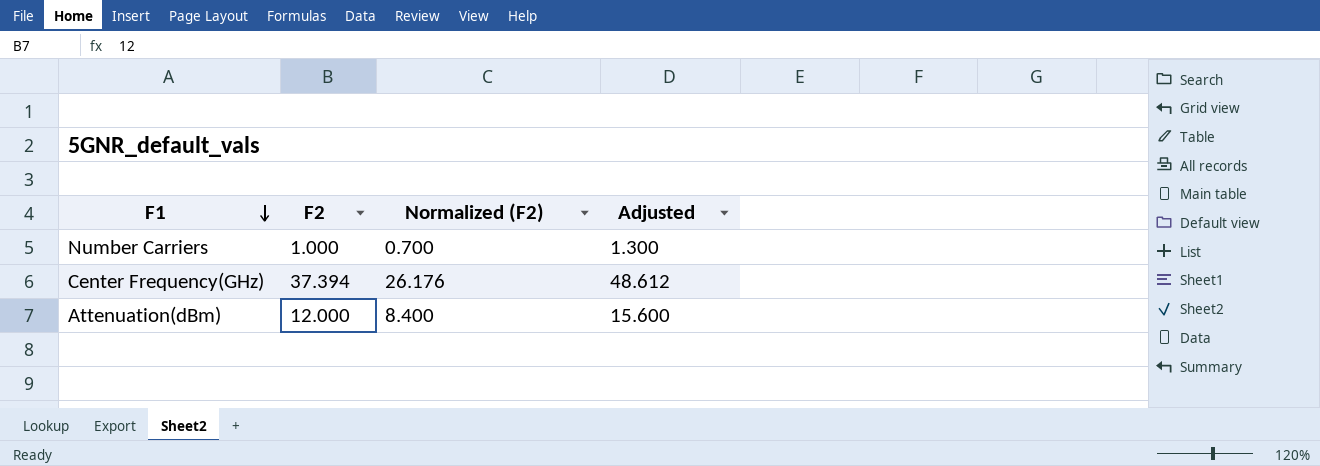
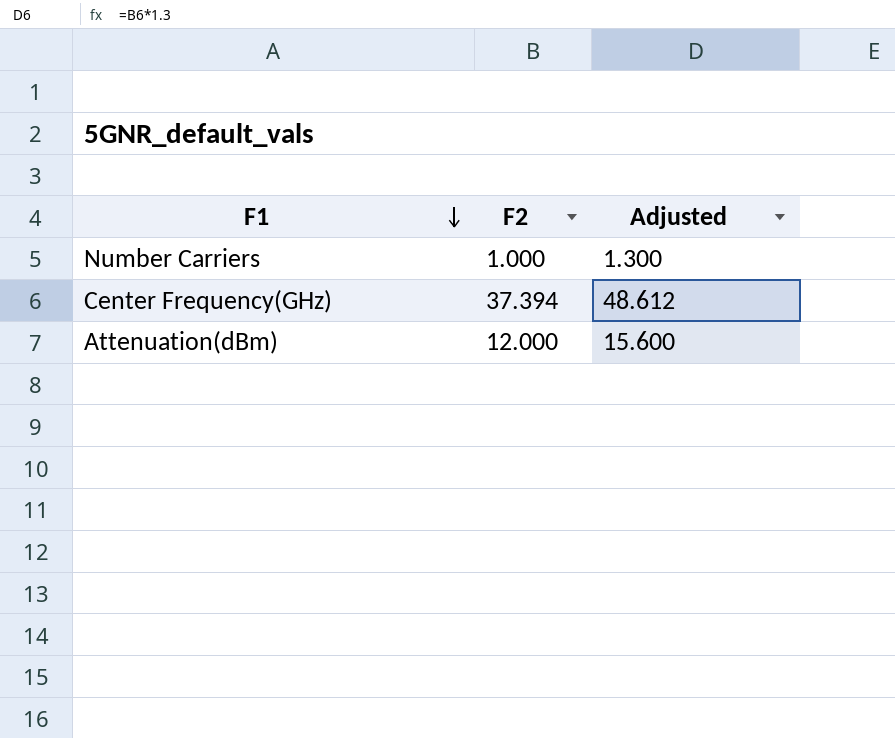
column Normalized (F2) | formula: [F2] * 0.7 -> none

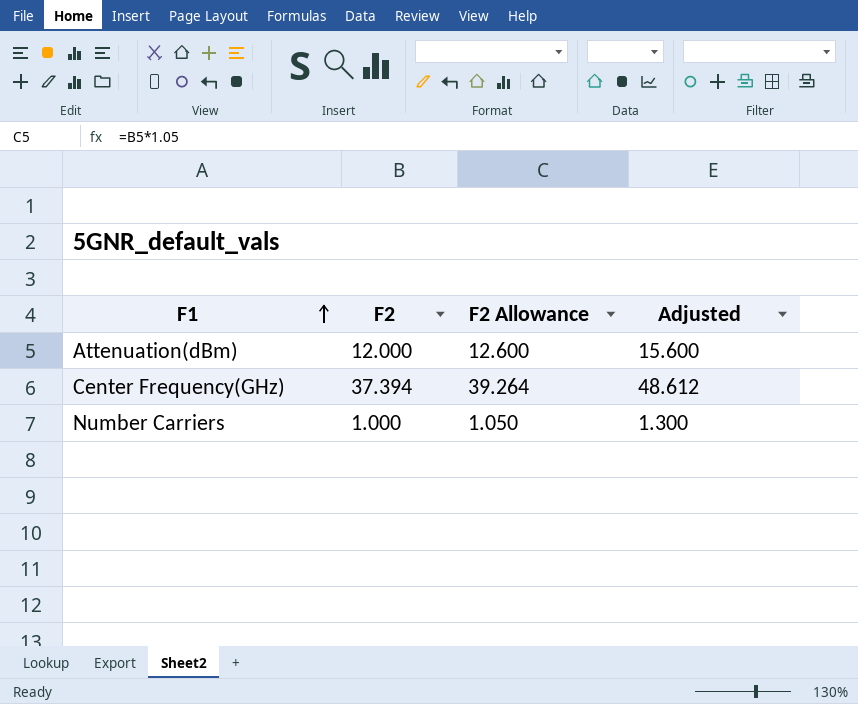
row order: F1 descending -> F1 ascending
column F2 Allowance | formula: none -> [F2] * 1.05

